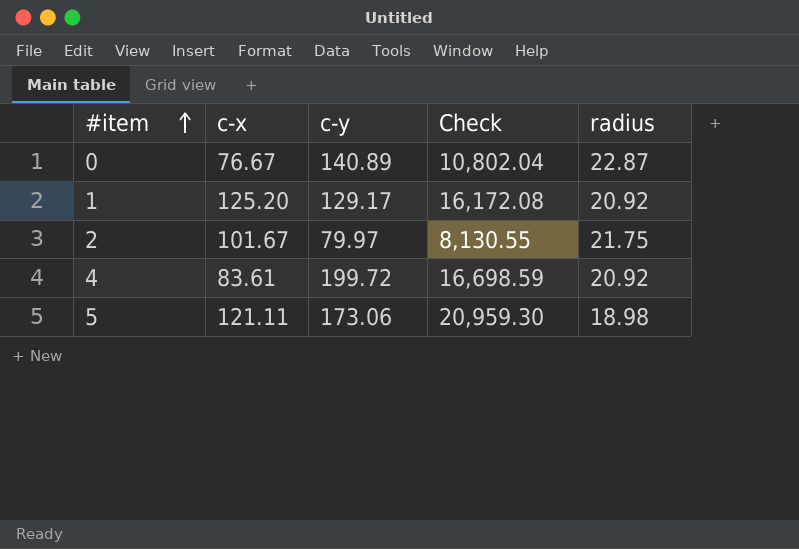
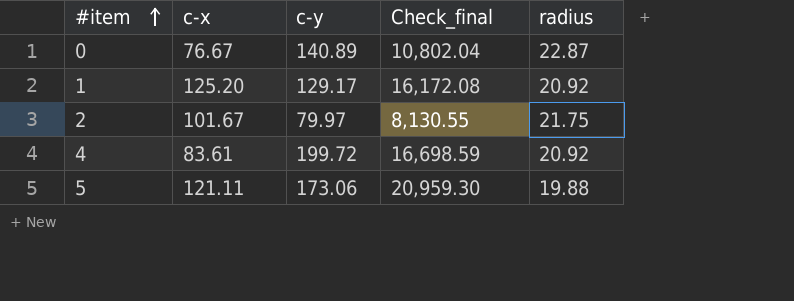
column name: Check -> Check_final
5 | radius: 18.98 -> 19.88

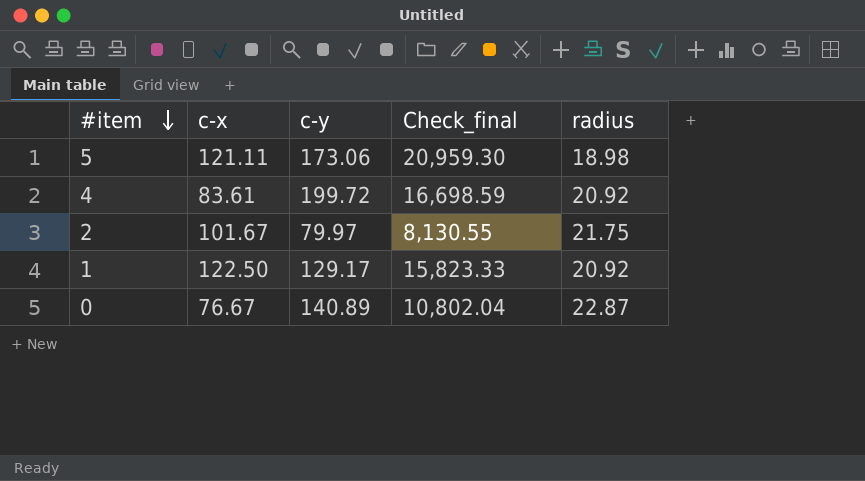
row order: #item ascending -> #item descending
5 | radius: 19.88 -> 18.98
1 | c-x: 125.20 -> 122.50
1 | Check_final: 16,172.08 -> 15,823.33

